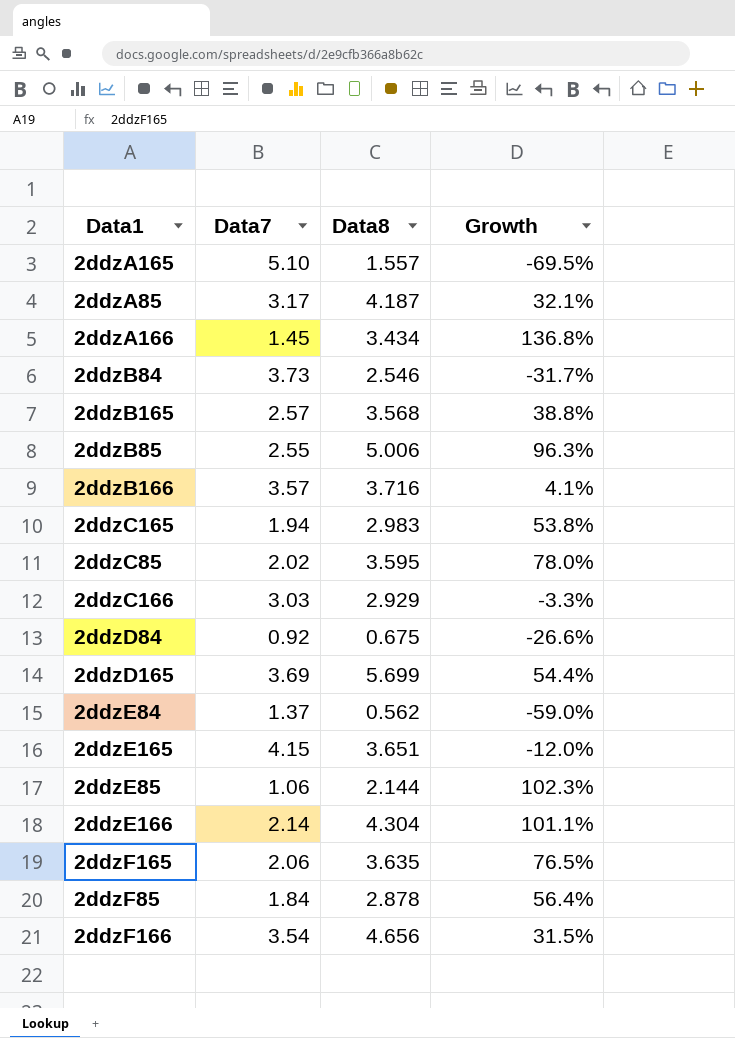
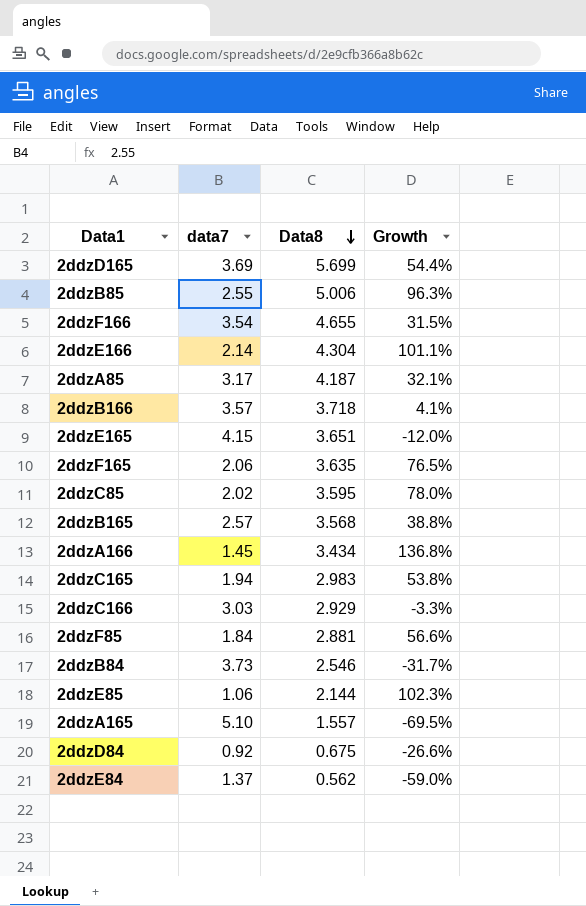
row order: none -> Data8 descending
column name: Data7 -> data7
2ddzF166 | Data8: 4.656 -> 4.655
2ddzB166 | Data8: 3.716 -> 3.718
2ddzF85 | Data8: 2.878 -> 2.881
2ddzF85 | Growth: 56.4% -> 56.6%

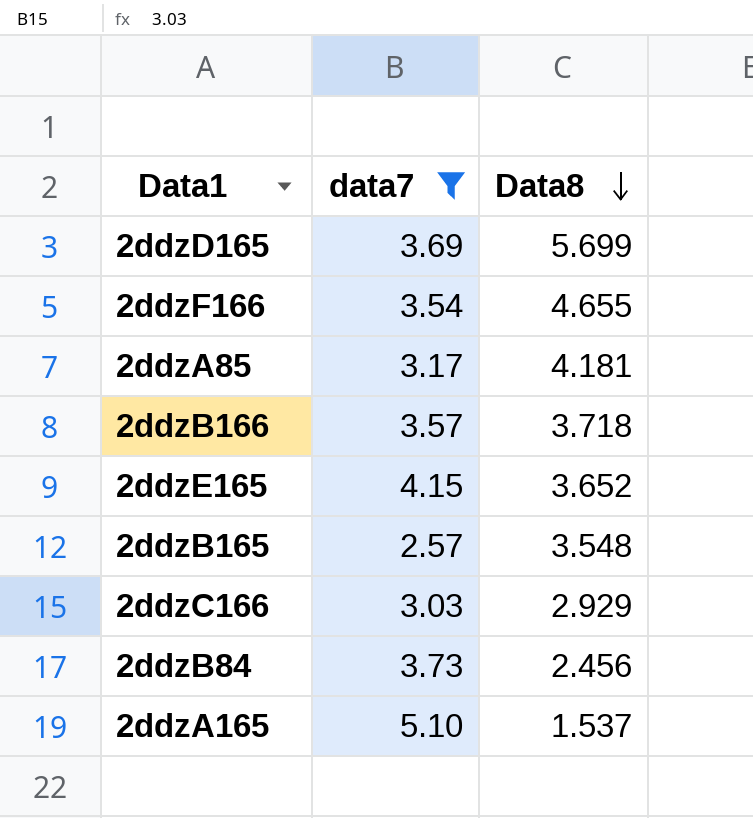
filter: none -> data7 >= 2.57
column Growth | formula: ([Data8] - [data7]) / [data7] -> none
2ddzA85 | Data8: 4.187 -> 4.181
2ddzE165 | Data8: 3.651 -> 3.652
2ddzB165 | Data8: 3.568 -> 3.548
2ddzB84 | Data8: 2.546 -> 2.456
2ddzA165 | Data8: 1.557 -> 1.537

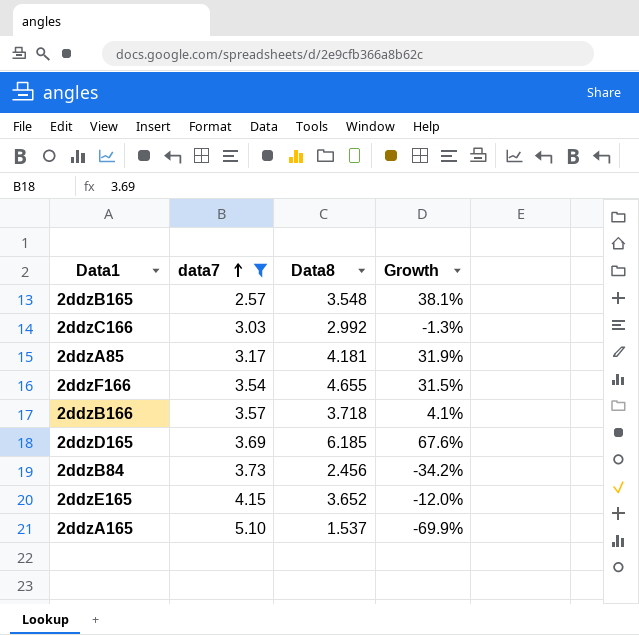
row order: Data8 descending -> data7 ascending
column Growth | formula: none -> ([Data8] - [data7]) / [data7]
2ddzC166 | Data8: 2.929 -> 2.992
2ddzD165 | Data8: 5.699 -> 6.185

